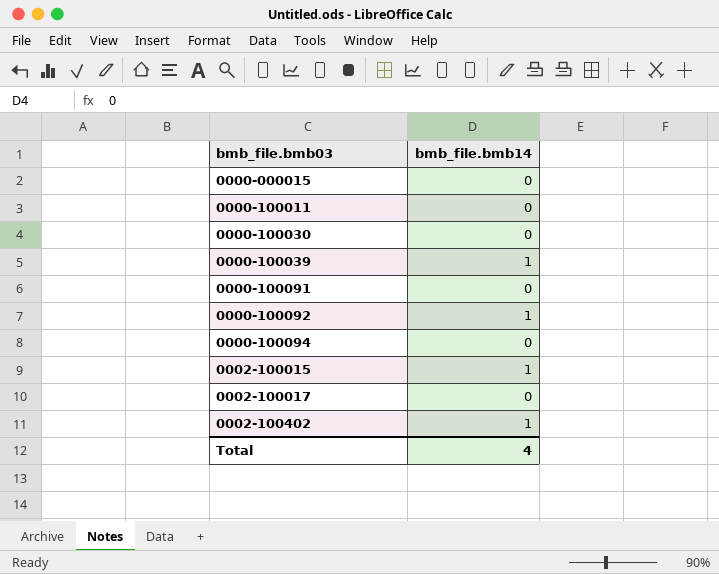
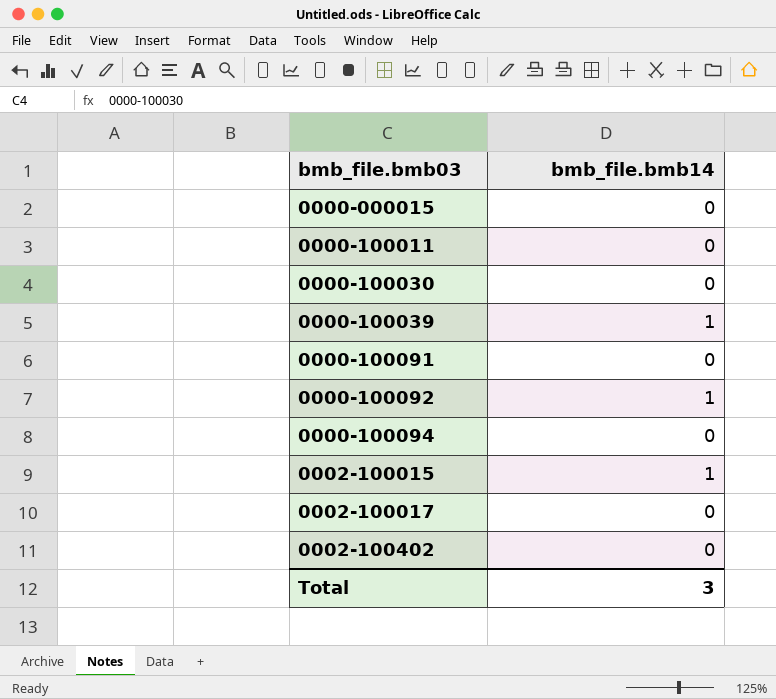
0002-100402 | bmb_file.bmb14: 1 -> 0
Total | bmb_file.bmb14: 4 -> 3

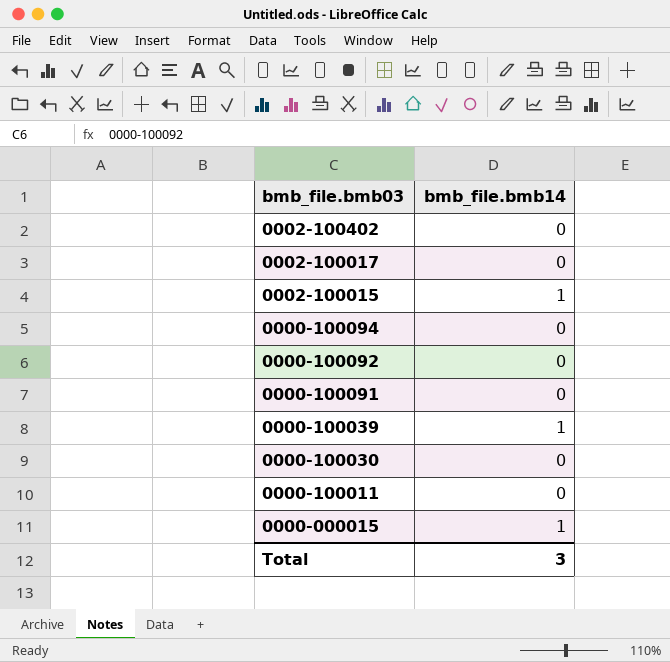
row order: bmb_file.bmb03 ascending -> bmb_file.bmb03 descending
0000-100092 | bmb_file.bmb14: 1 -> 0
0000-000015 | bmb_file.bmb14: 0 -> 1

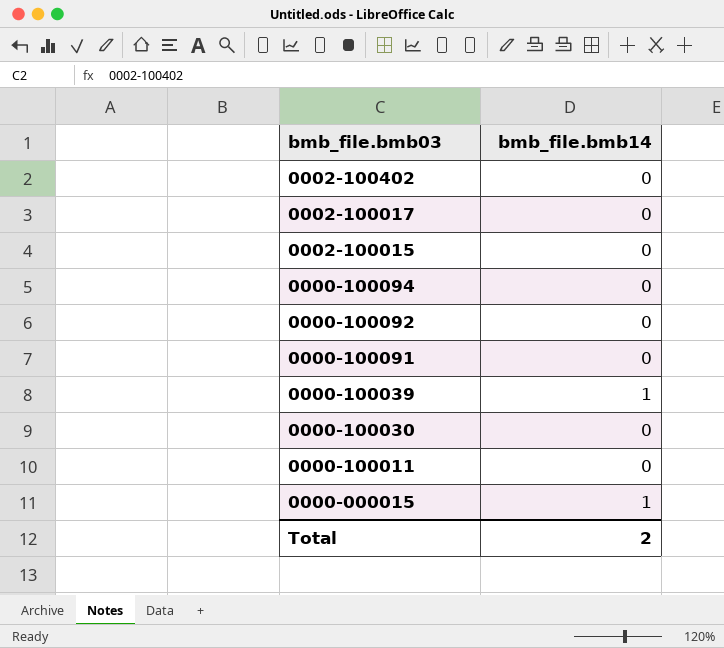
0002-100015 | bmb_file.bmb14: 1 -> 0
Total | bmb_file.bmb14: 3 -> 2

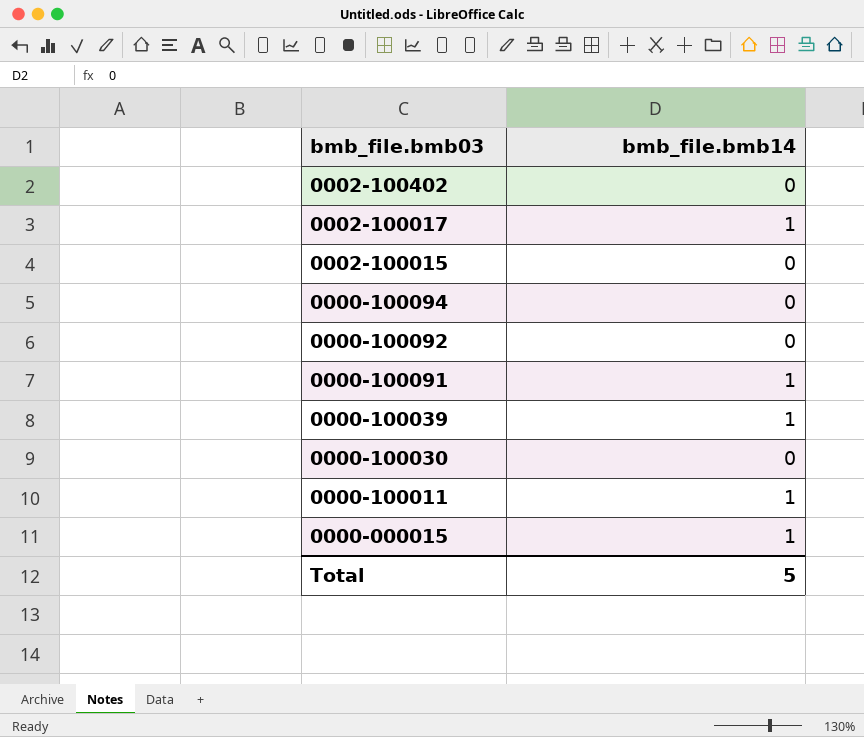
0002-100017 | bmb_file.bmb14: 0 -> 1
0000-100091 | bmb_file.bmb14: 0 -> 1
0000-100011 | bmb_file.bmb14: 0 -> 1
Total | bmb_file.bmb14: 2 -> 5

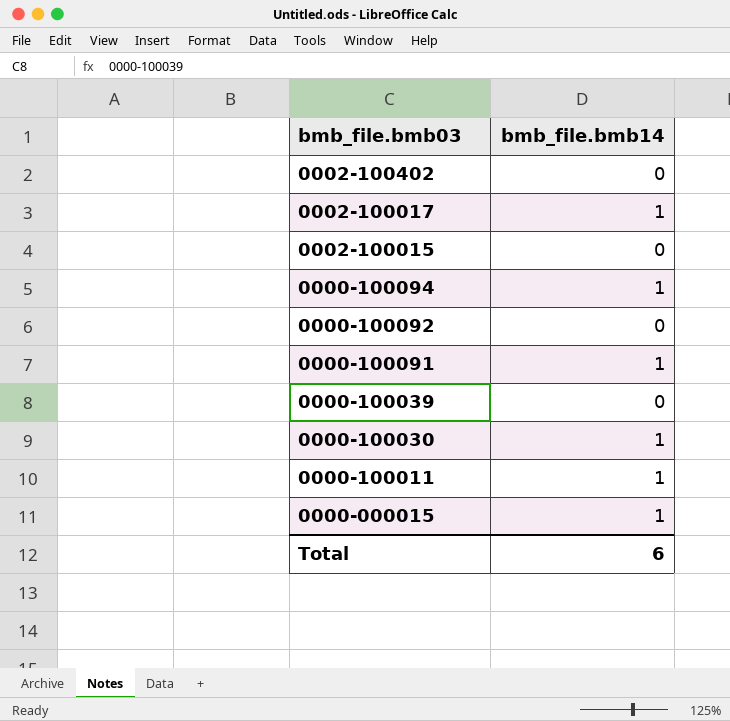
0000-100094 | bmb_file.bmb14: 0 -> 1
0000-100039 | bmb_file.bmb14: 1 -> 0
0000-100030 | bmb_file.bmb14: 0 -> 1
Total | bmb_file.bmb14: 5 -> 6

